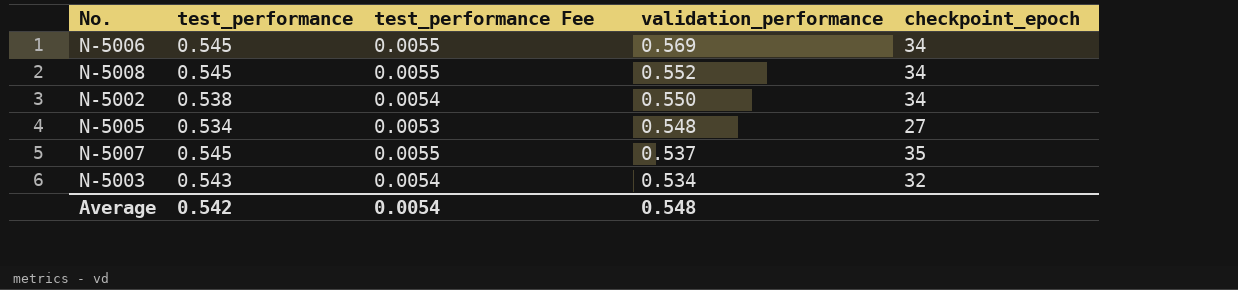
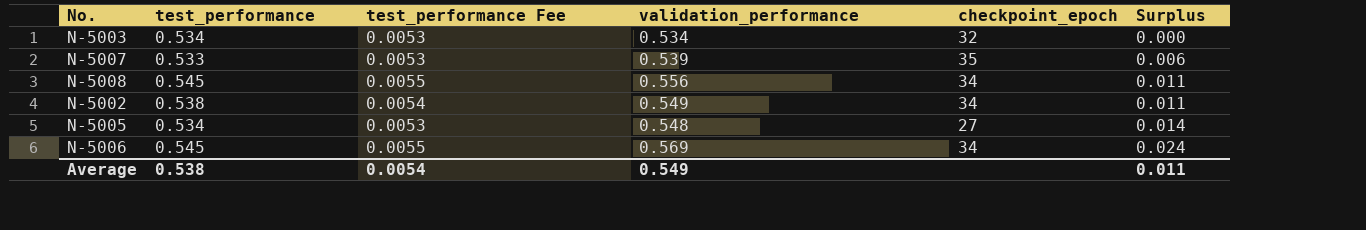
row order: validation_performance descending -> Surplus ascending
column Surplus | formula: none -> [validation_performance] - [test_performance]
N-5003 | test_performance: 0.543 -> 0.534
N-5003 | test_performance Fee: 0.0054 -> 0.0053
N-5007 | test_performance: 0.545 -> 0.533
N-5007 | test_performance Fee: 0.0055 -> 0.0053
N-5007 | validation_performance: 0.537 -> 0.539
N-5008 | validation_performance: 0.552 -> 0.556
N-5002 | validation_performance: 0.550 -> 0.549
Average | test_performance: 0.542 -> 0.538
Average | validation_performance: 0.548 -> 0.549

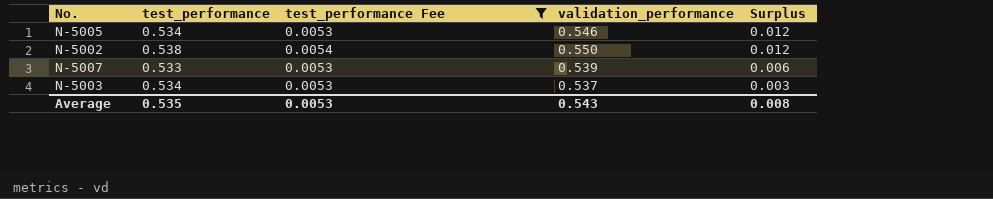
filter: none -> test_performance Fee != 0.0055
row order: Surplus ascending -> Surplus descending
column checkpoint_epoch | position: 5 -> none
N-5005 | validation_performance: 0.548 -> 0.546
N-5005 | Surplus: 0.014 -> 0.012
N-5002 | validation_performance: 0.549 -> 0.550
N-5002 | Surplus: 0.011 -> 0.012
N-5003 | validation_performance: 0.534 -> 0.537
N-5003 | Surplus: 0.000 -> 0.003
Average | test_performance: 0.538 -> 0.535
Average | test_performance Fee: 0.0054 -> 0.0053
Average | validation_performance: 0.549 -> 0.543
Average | Surplus: 0.011 -> 0.008

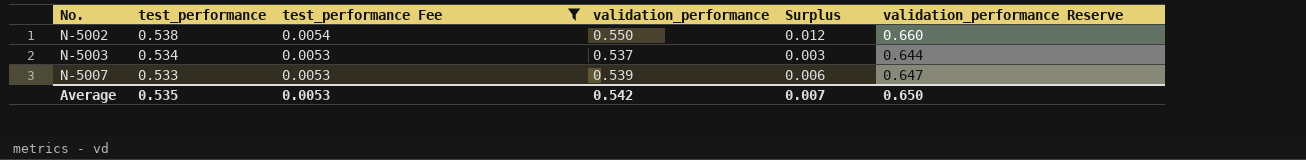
row order: Surplus descending -> No. ascending
column validation_performance Reserve | formula: none -> [validation_performance] * 1.2
row N-5005: 0.534 | 0.0053 | 0.546 | 0.012 -> none
Average | validation_performance: 0.543 -> 0.542
Average | Surplus: 0.008 -> 0.007

